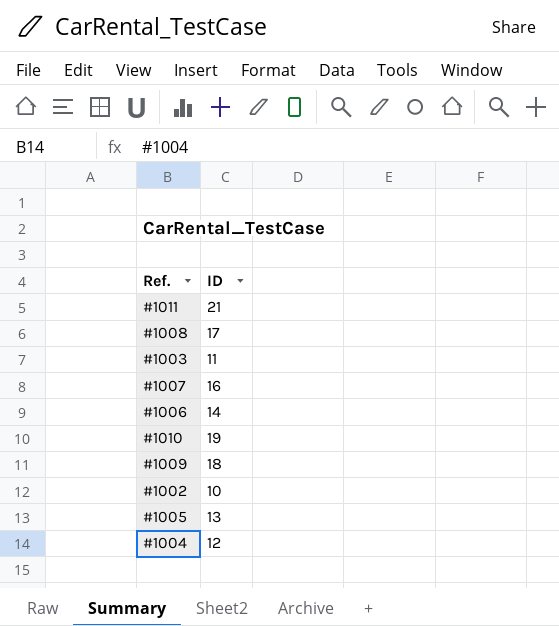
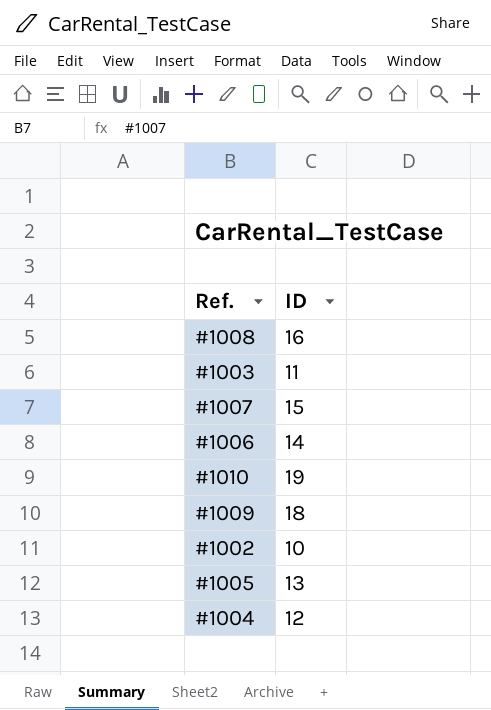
row #1011: 21 -> none
#1008 | ID: 17 -> 16
#1007 | ID: 16 -> 15

